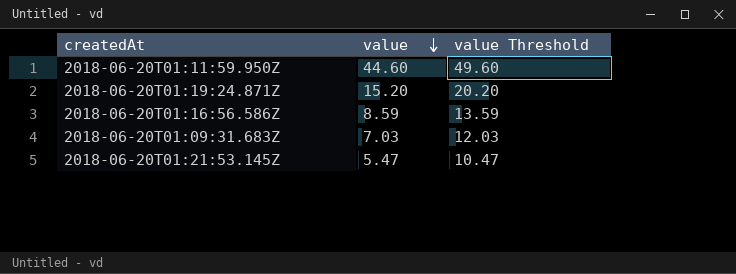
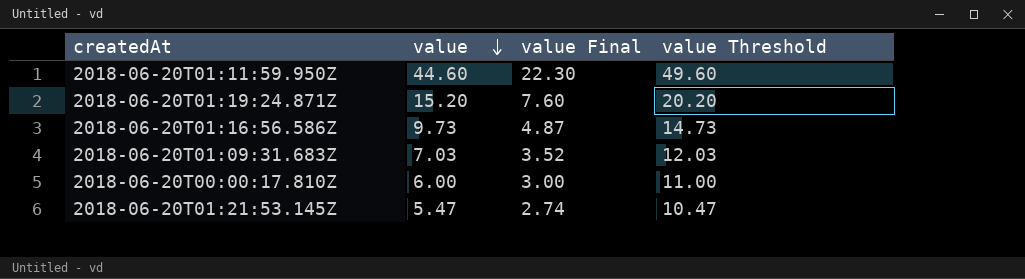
column value Final | formula: none -> [value] * 0.5
2018-06-20T01:16:56.586Z | value: 8.59 -> 9.73
2018-06-20T01:16:56.586Z | value Threshold: 13.59 -> 14.73
row 2018-06-20T00:00:17.810Z: none -> 6.00 | 3.00 | 11.00

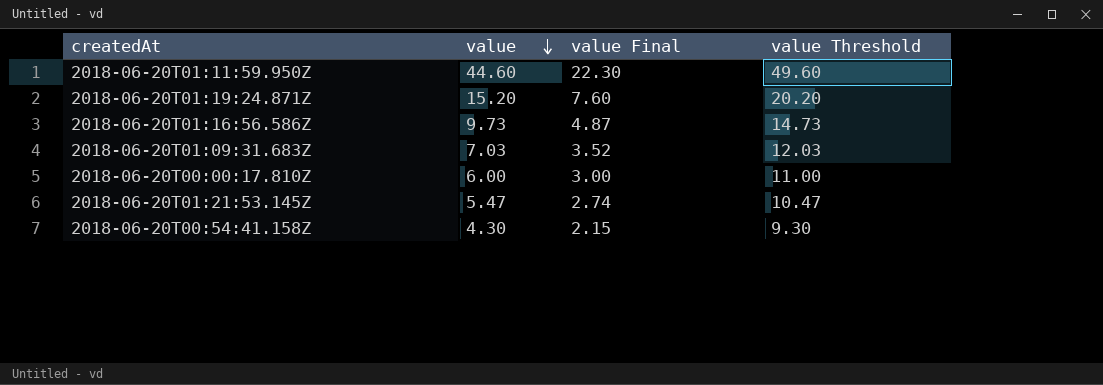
row 2018-06-20T00:54:41.158Z: none -> 4.30 | 2.15 | 9.30

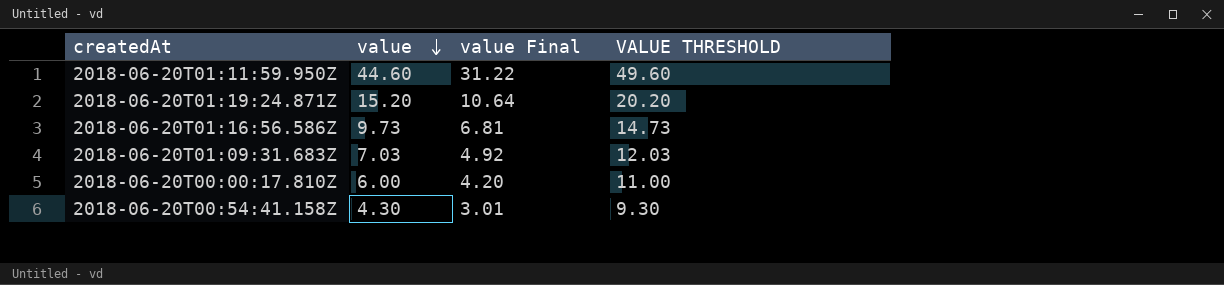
column value Final | formula: [value] * 0.5 -> [value] * 0.7
column name: value Threshold -> VALUE THRESHOLD
row 2018-06-20T01:21:53.145Z: 5.47 | 2.74 | 10.47 -> none

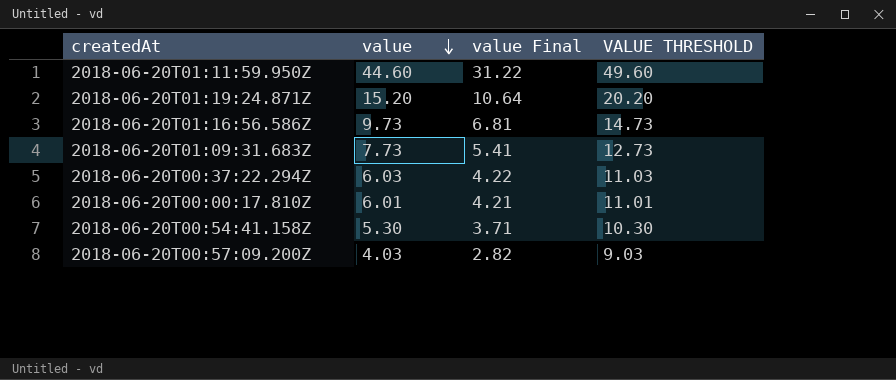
2018-06-20T01:09:31.683Z | value: 7.03 -> 7.73
2018-06-20T01:09:31.683Z | value Final: 4.92 -> 5.41
2018-06-20T01:09:31.683Z | VALUE THRESHOLD: 12.03 -> 12.73
row 2018-06-20T00:37:22.294Z: none -> 6.03 | 4.22 | 11.03
2018-06-20T00:00:17.810Z | value: 6.00 -> 6.01
2018-06-20T00:00:17.810Z | value Final: 4.20 -> 4.21
2018-06-20T00:00:17.810Z | VALUE THRESHOLD: 11.00 -> 11.01
2018-06-20T00:54:41.158Z | value: 4.30 -> 5.30
2018-06-20T00:54:41.158Z | value Final: 3.01 -> 3.71
2018-06-20T00:54:41.158Z | VALUE THRESHOLD: 9.30 -> 10.30
row 2018-06-20T00:57:09.200Z: none -> 4.03 | 2.82 | 9.03

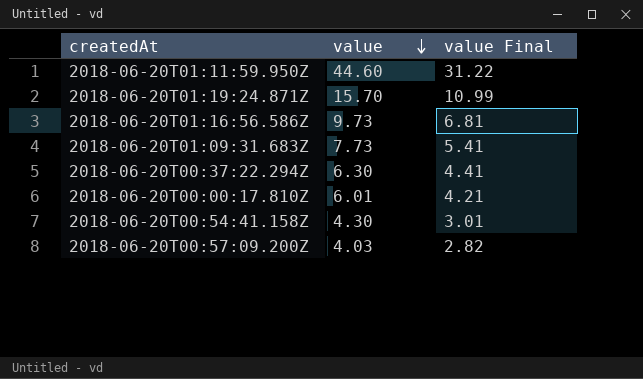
column VALUE THRESHOLD | formula: [value] + 5 -> none
2018-06-20T01:19:24.871Z | value: 15.20 -> 15.70
2018-06-20T01:19:24.871Z | value Final: 10.64 -> 10.99
2018-06-20T00:37:22.294Z | value: 6.03 -> 6.30
2018-06-20T00:37:22.294Z | value Final: 4.22 -> 4.41
2018-06-20T00:54:41.158Z | value: 5.30 -> 4.30
2018-06-20T00:54:41.158Z | value Final: 3.71 -> 3.01

